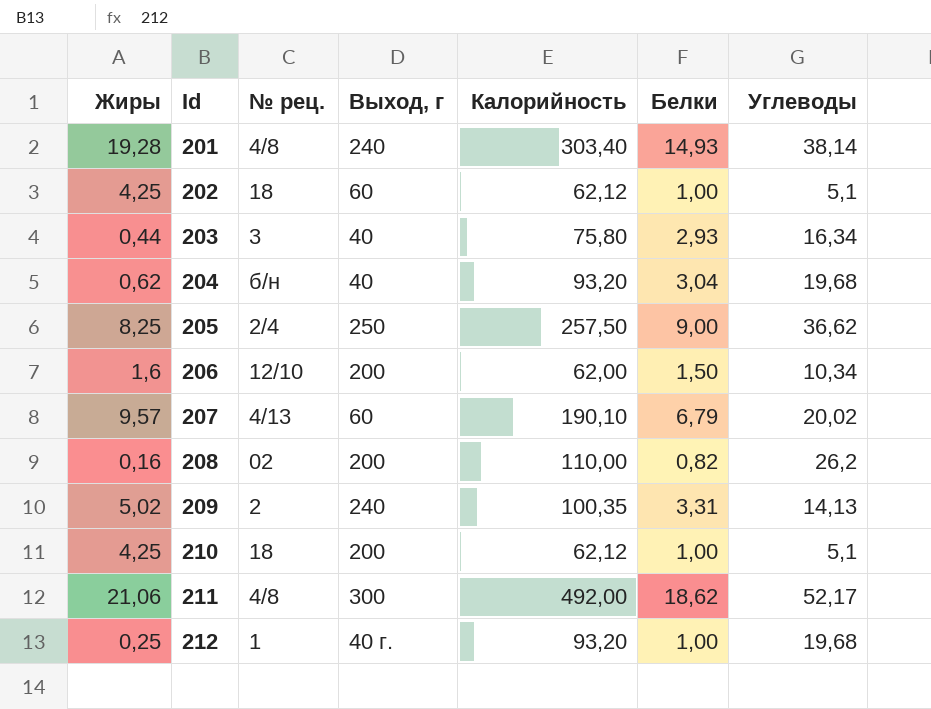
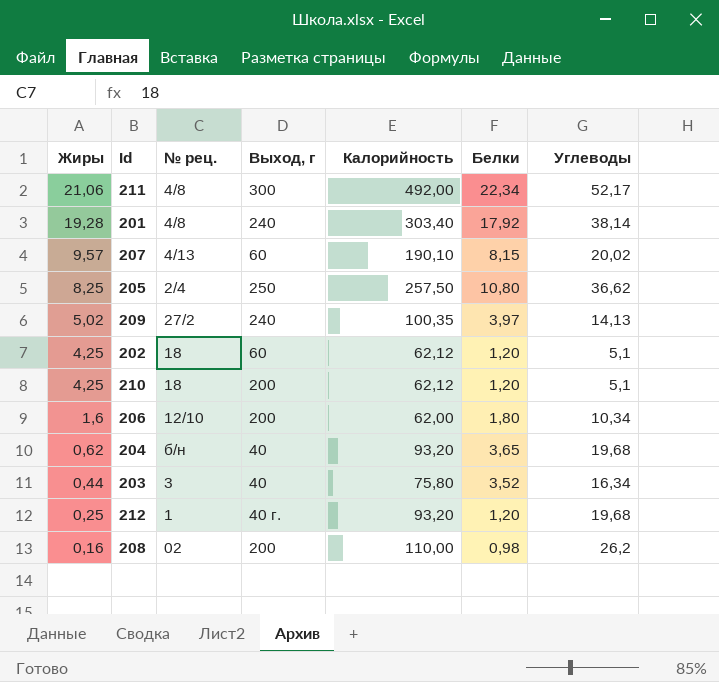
row order: Id ascending -> Жиры descending
211 | Белки: 18,62 -> 22,34
201 | Белки: 14,93 -> 17,92
207 | Белки: 6,79 -> 8,15
205 | Белки: 9,00 -> 10,80
209 | № рец.: 2 -> 27/2
209 | Белки: 3,31 -> 3,97
202 | Белки: 1,00 -> 1,20
210 | Белки: 1,00 -> 1,20
206 | Белки: 1,50 -> 1,80
204 | Белки: 3,04 -> 3,65
203 | Белки: 2,93 -> 3,52
212 | Белки: 1,00 -> 1,20
208 | Белки: 0,82 -> 0,98

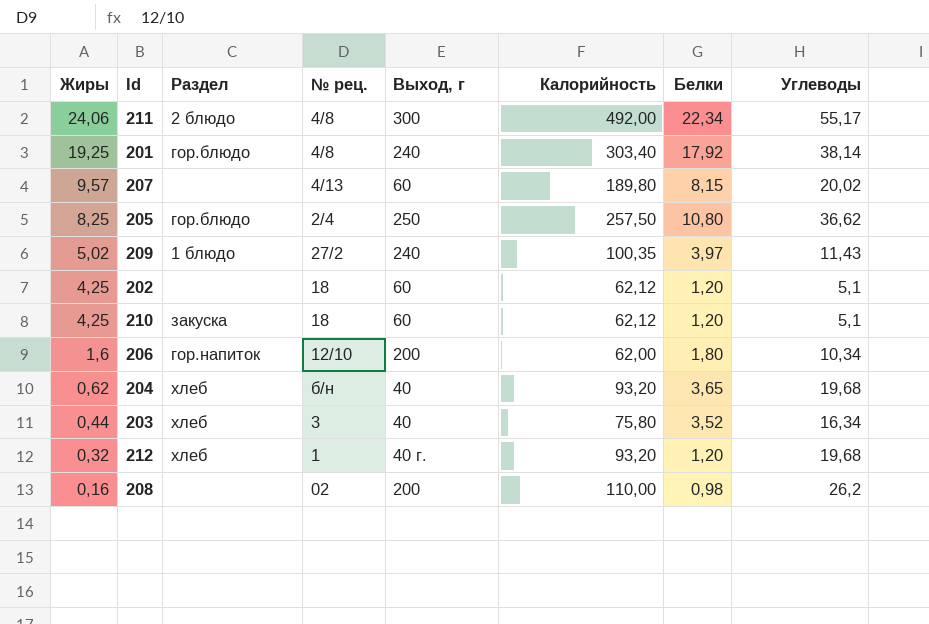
column Раздел | position: none -> 3
211 | Жиры: 21,06 -> 24,06
211 | Углеводы: 52,17 -> 55,17
201 | Жиры: 19,28 -> 19,25
207 | Калорийность: 190,10 -> 189,80
209 | Углеводы: 14,13 -> 11,43
210 | Выход, г: 200 -> 60
212 | Жиры: 0,25 -> 0,32

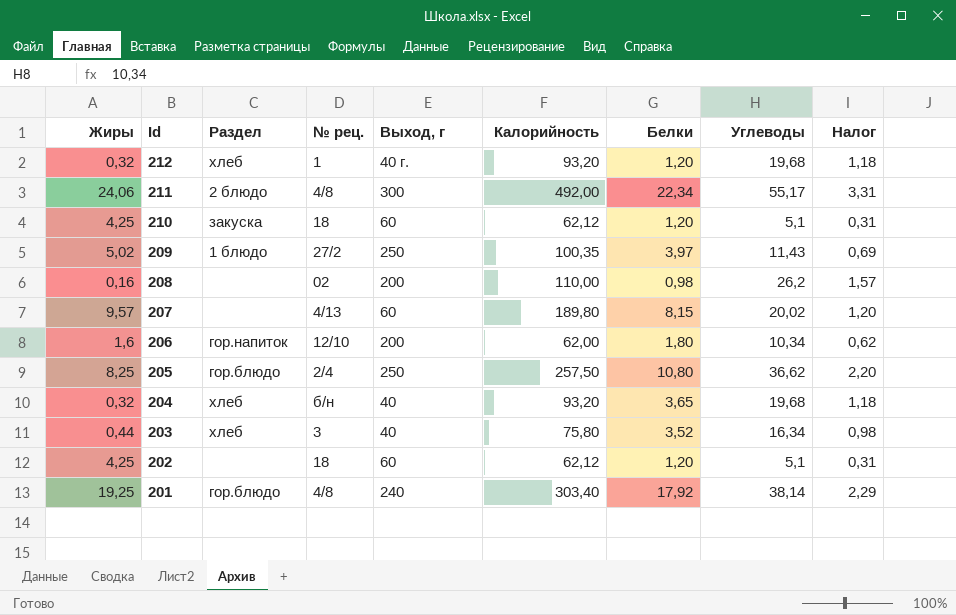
row order: Жиры descending -> Id descending
column Налог | formula: none -> [Углеводы] * 0,06
209 | Выход, г: 240 -> 250
204 | Жиры: 0,62 -> 0,32

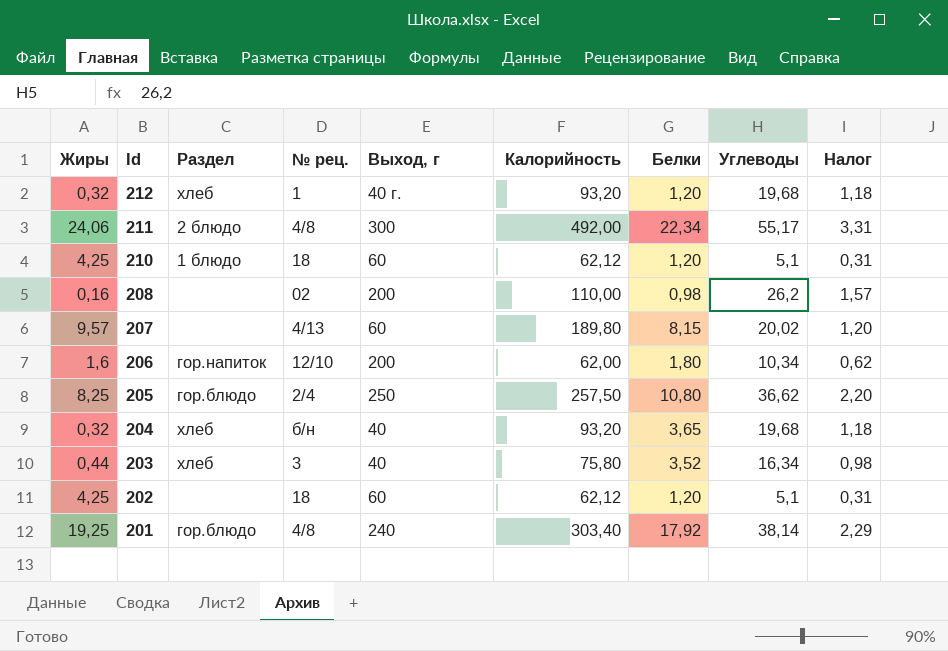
row 209: 5,02 | 1 блюдо | 27/2 | 250 | 100,35 | 3,97 | 11,43 | 0,69 -> none
210 | Раздел: закуска -> 1 блюдо

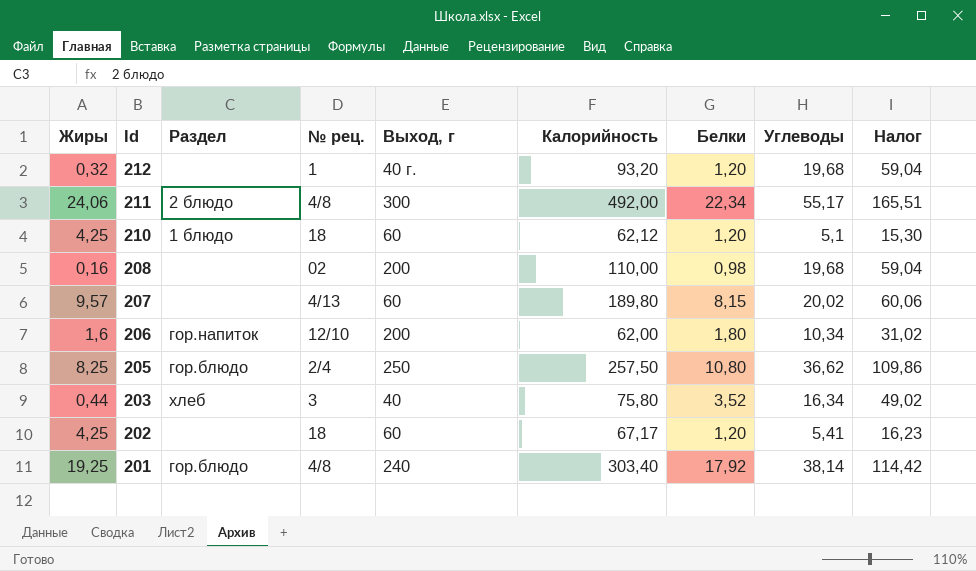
column Налог | formula: [Углеводы] * 0,06 -> [Углеводы] * 3
row 204: 0,32 | хлеб | б/н | 40 | 93,20 | 3,65 | 19,68 | 1,18 -> none
212 | Раздел: хлеб -> none
208 | Углеводы: 26,2 -> 19,68
202 | Калорийность: 62,12 -> 67,17
202 | Углеводы: 5,1 -> 5,41

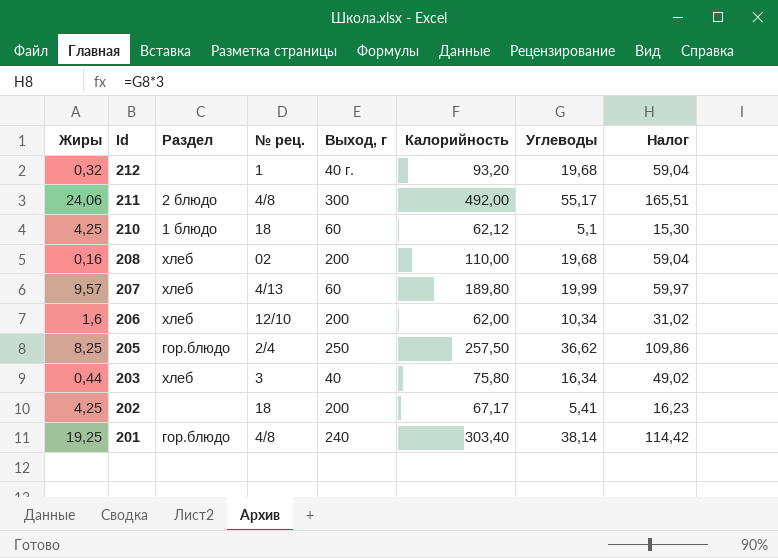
column Белки | position: 7 -> none
208 | Раздел: none -> хлеб
207 | Раздел: none -> хлеб
207 | Углеводы: 20,02 -> 19,99
207 | Налог: 60,06 -> 59,97
206 | Раздел: гор.напиток -> хлеб
202 | Выход, г: 60 -> 200

